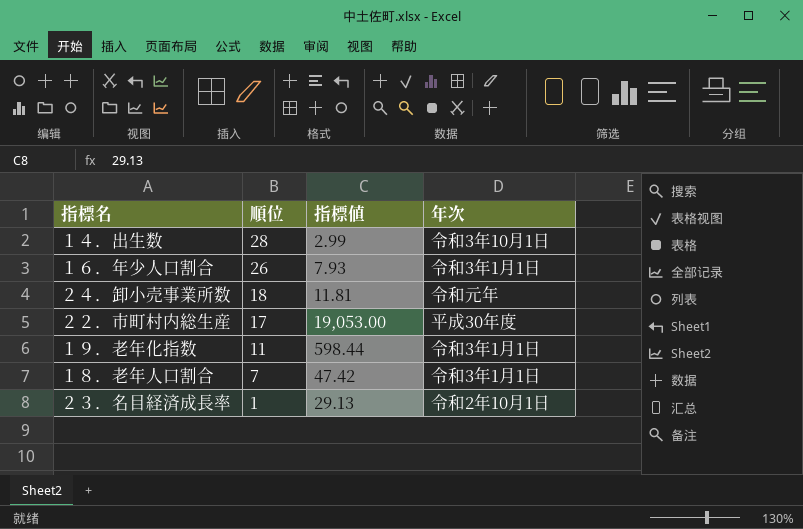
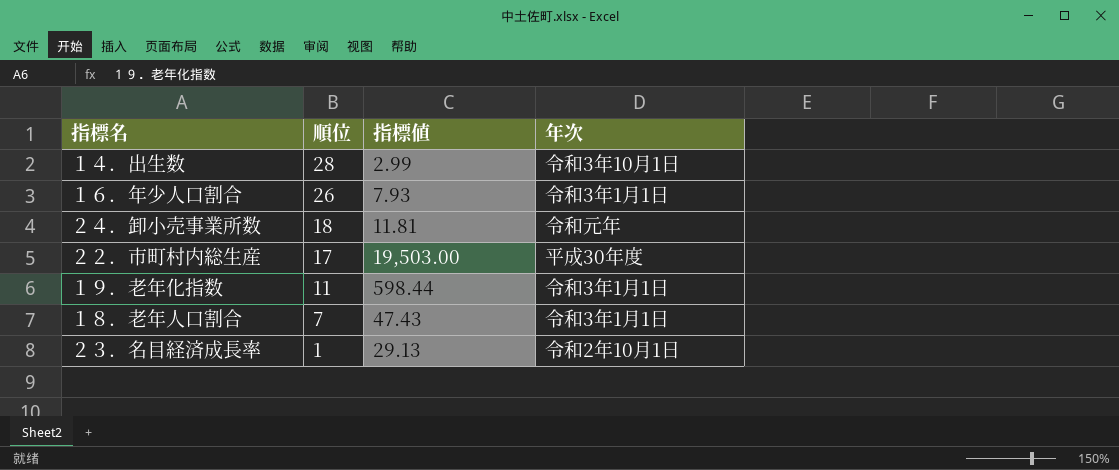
２２．市町村内総生産 | 指標値: 19,053.00 -> 19,503.00
１８．老年人口割合 | 指標値: 47.42 -> 47.43

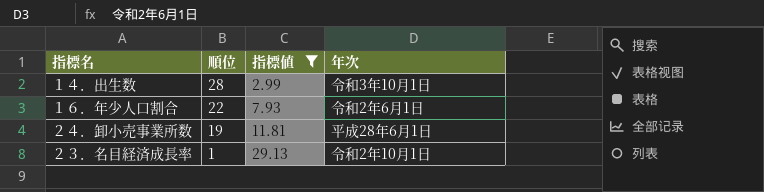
filter: none -> 指標値 <= 29.13
１６．年少人口割合 | 順位: 26 -> 22
１６．年少人口割合 | 年次: 令和3年1月1日 -> 令和2年6月1日
２４．卸小売事業所数 | 順位: 18 -> 19
２４．卸小売事業所数 | 年次: 令和元年 -> 平成28年6月1日

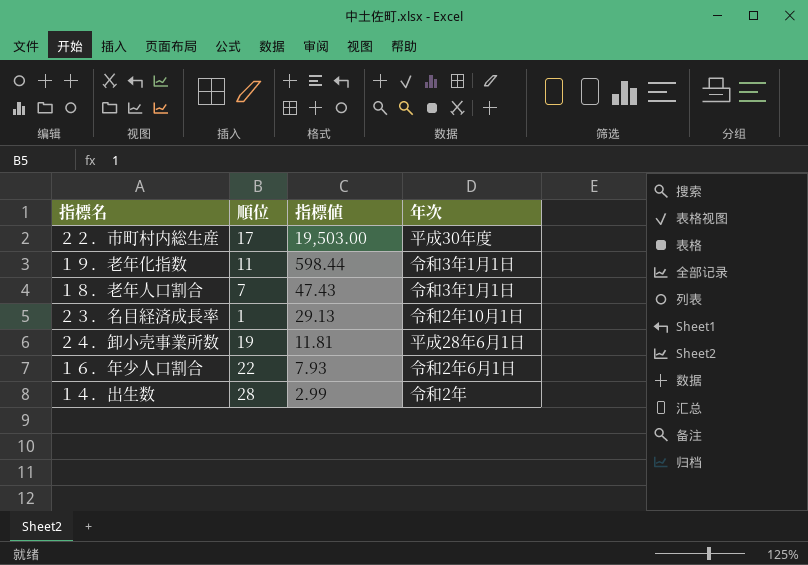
filter: 指標値 <= 29.13 -> none
row order: 順位 descending -> 指標値 descending
１４．出生数 | 年次: 令和3年10月1日 -> 令和2年

